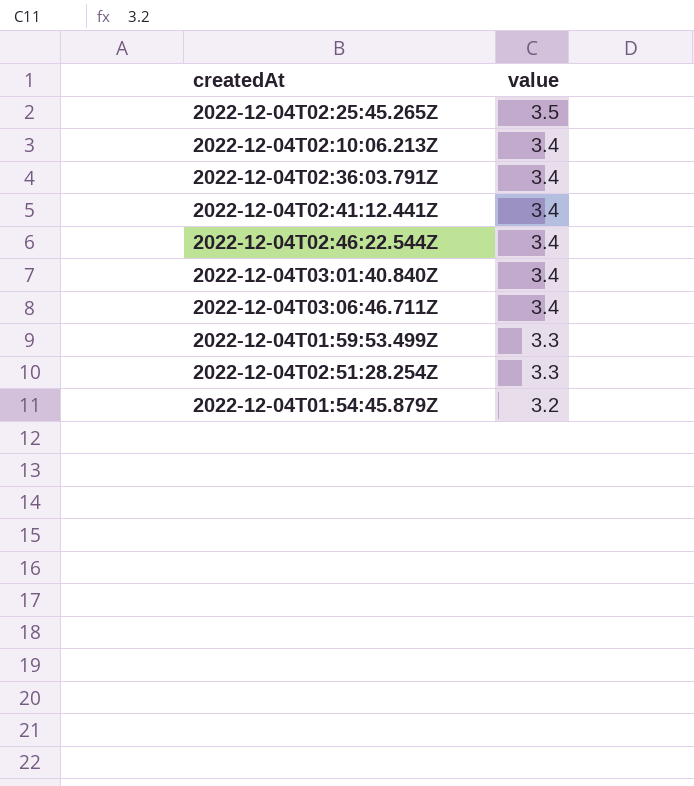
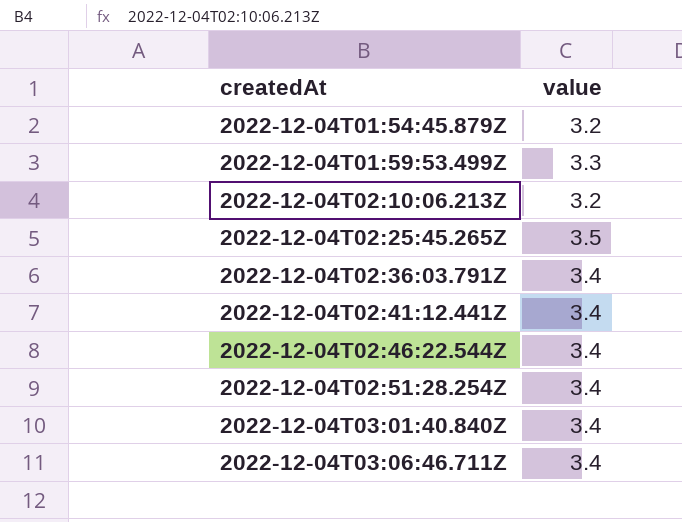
row order: value descending -> createdAt ascending
2022-12-04T02:10:06.213Z | value: 3.4 -> 3.2
2022-12-04T02:51:28.254Z | value: 3.3 -> 3.4

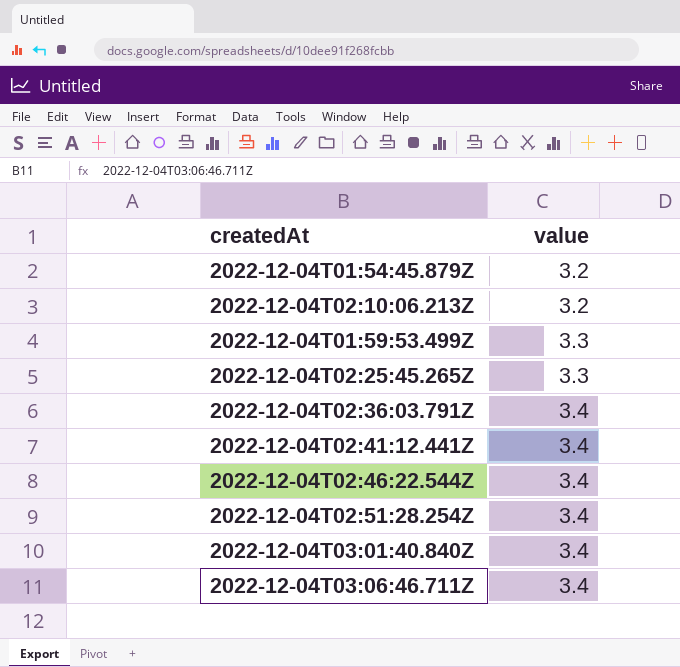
row order: createdAt ascending -> value ascending
2022-12-04T02:25:45.265Z | value: 3.5 -> 3.3

